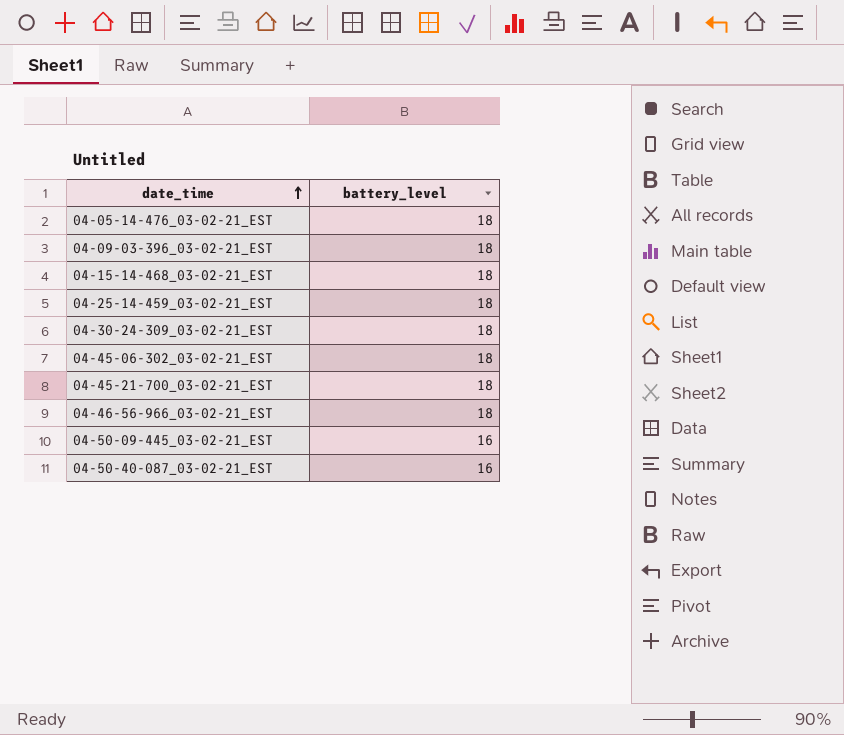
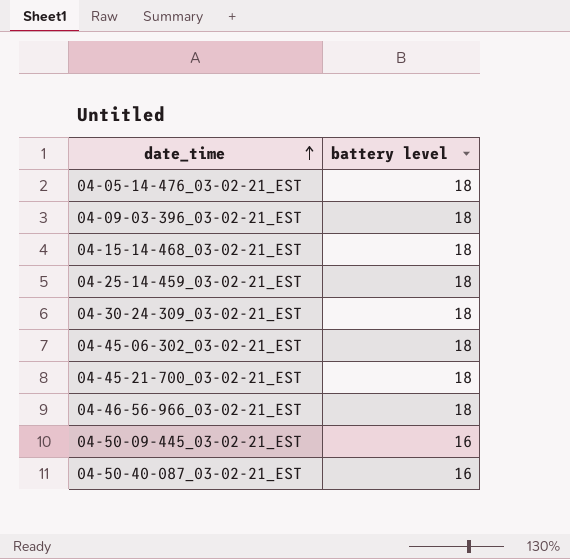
column name: battery_level -> battery level

